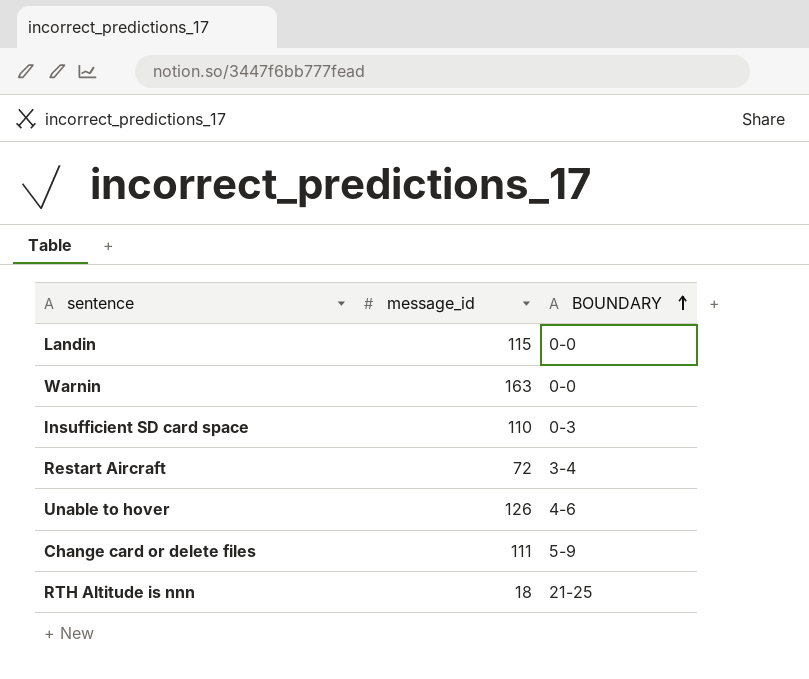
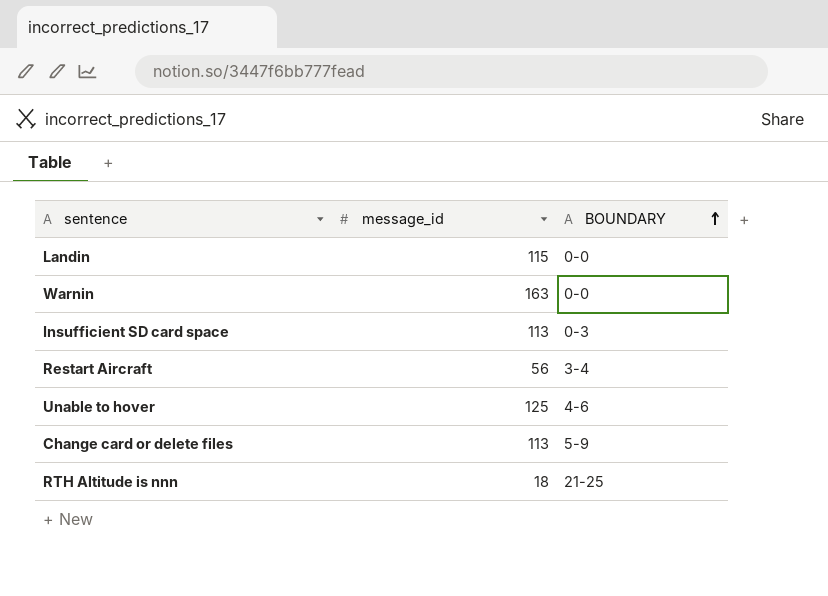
Insufficient SD card space | message_id: 110 -> 113
Restart Aircraft | message_id: 72 -> 56
Unable to hover | message_id: 126 -> 125
Change card or delete files | message_id: 111 -> 113

